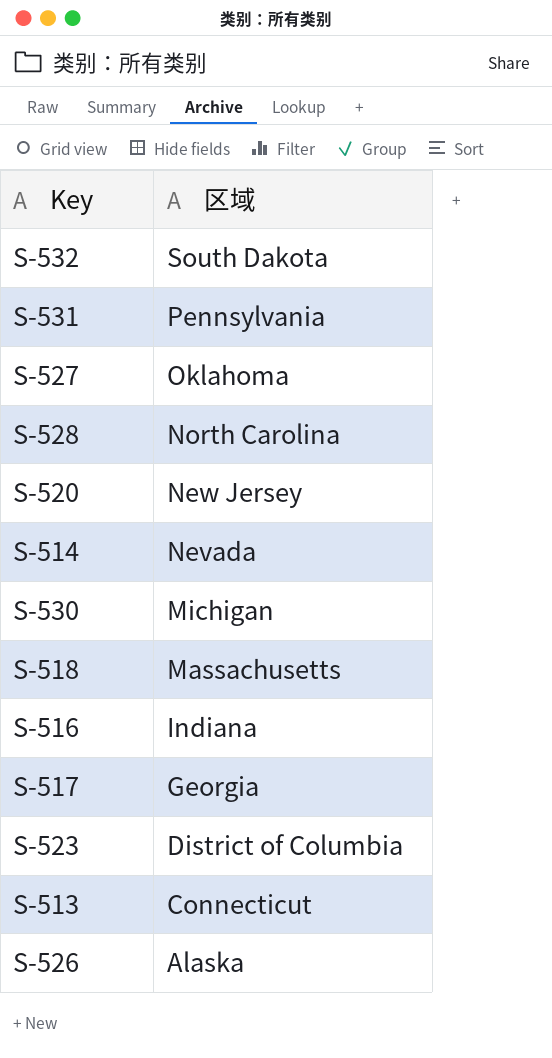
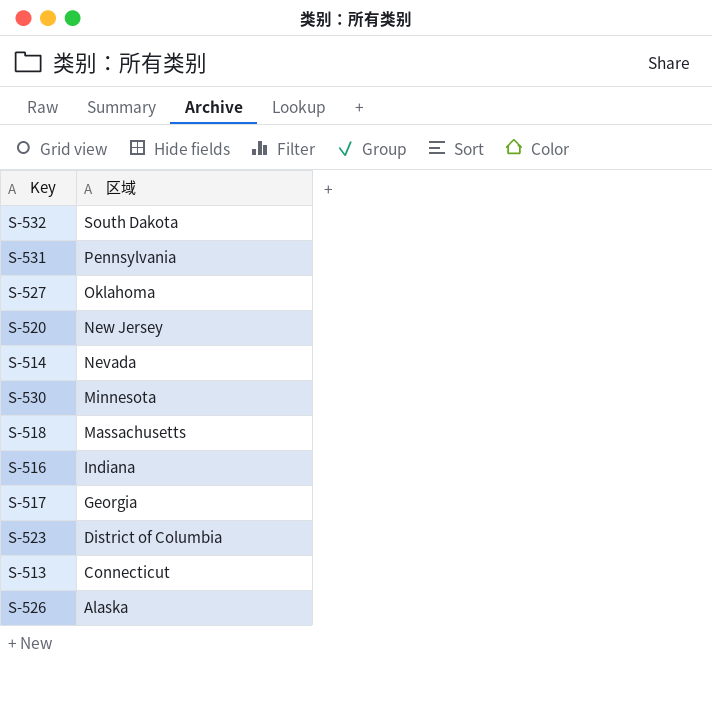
row S-528: North Carolina -> none
S-530 | 区域: Michigan -> Minnesota

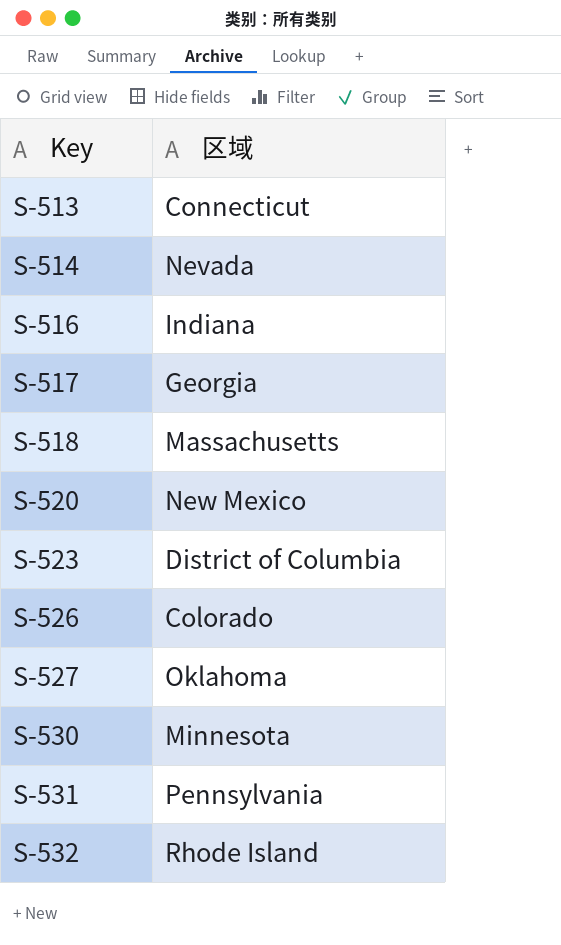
row order: 区域 descending -> Key ascending
S-520 | 区域: New Jersey -> New Mexico
S-526 | 区域: Alaska -> Colorado
S-532 | 区域: South Dakota -> Rhode Island

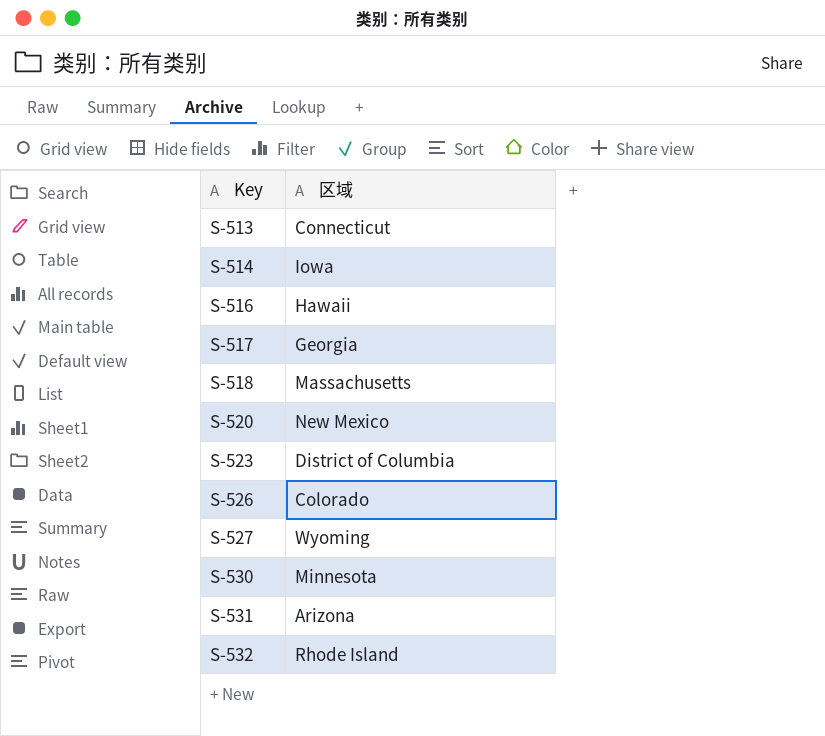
S-514 | 区域: Nevada -> Iowa
S-516 | 区域: Indiana -> Hawaii
S-527 | 区域: Oklahoma -> Wyoming
S-531 | 区域: Pennsylvania -> Arizona

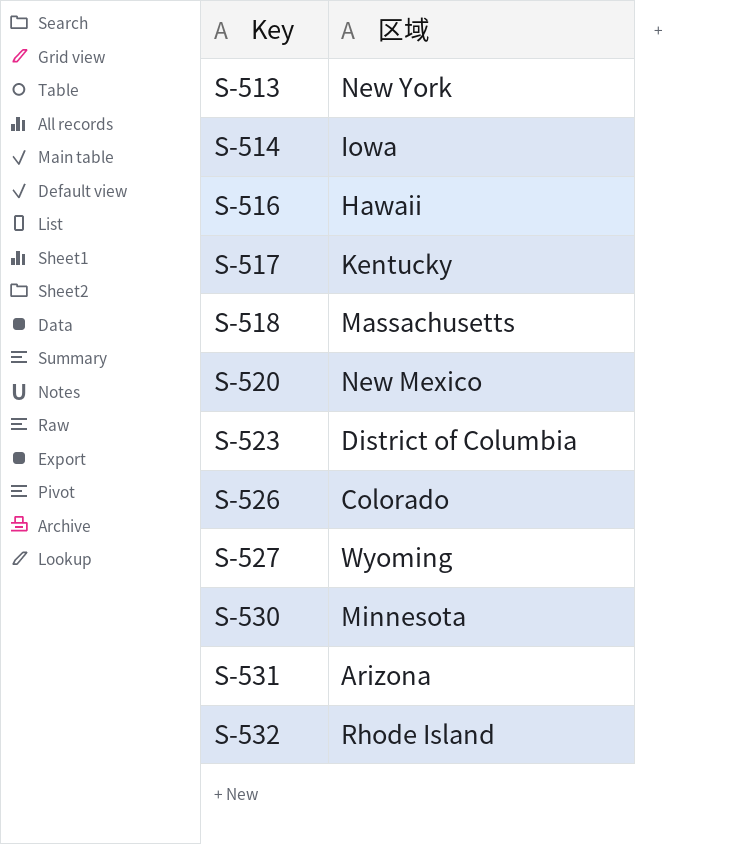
S-513 | 区域: Connecticut -> New York
S-517 | 区域: Georgia -> Kentucky

